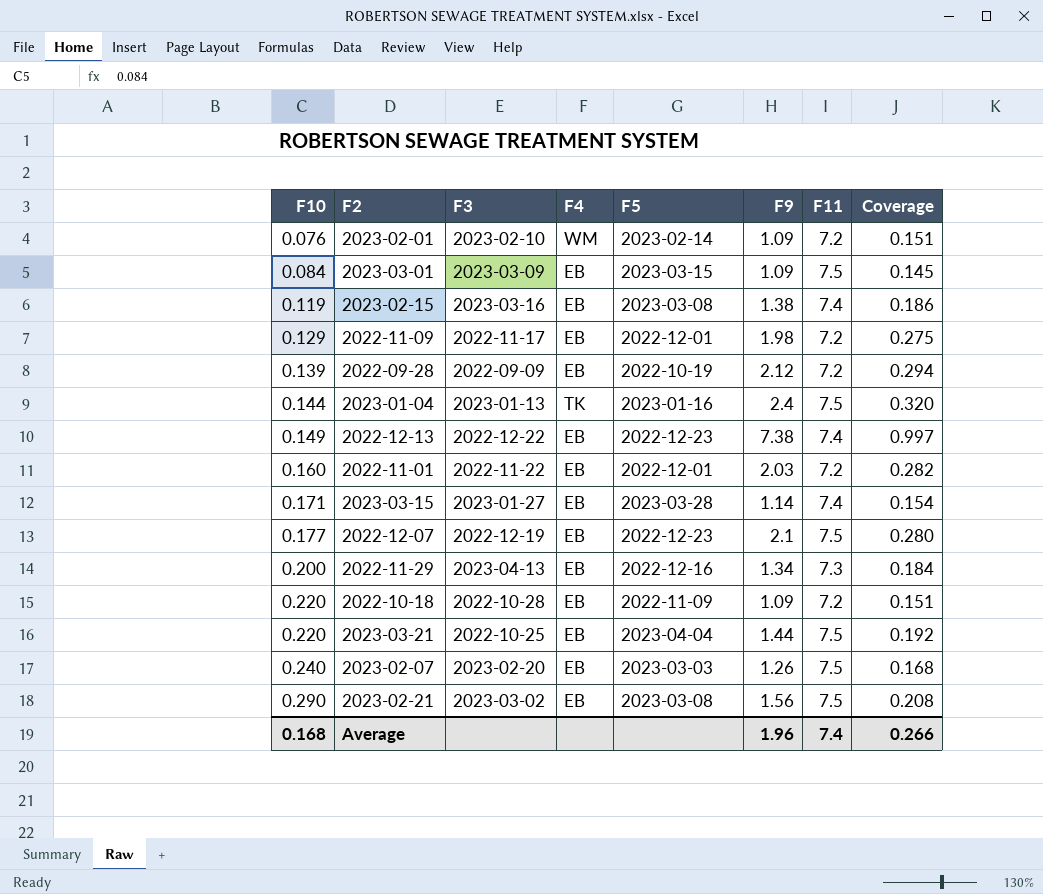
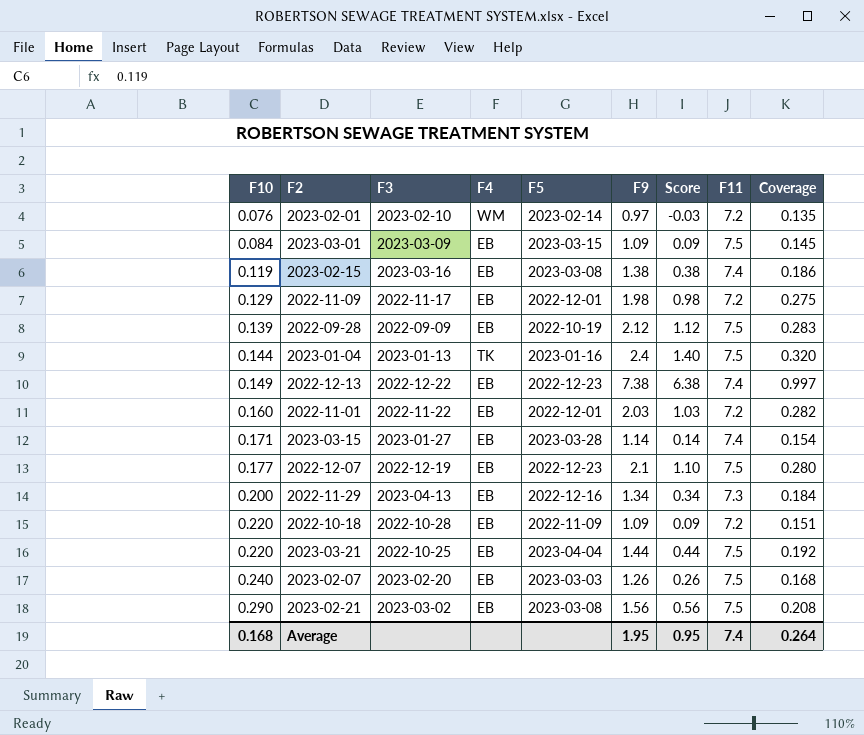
column Score | formula: none -> [F9] - 1
2023-02-01 | F9: 1.09 -> 0.97
2023-02-01 | Coverage: 0.151 -> 0.135
2022-09-28 | F11: 7.2 -> 7.5
2022-09-28 | Coverage: 0.294 -> 0.283
Average | F9: 1.96 -> 1.95
Average | Coverage: 0.266 -> 0.264

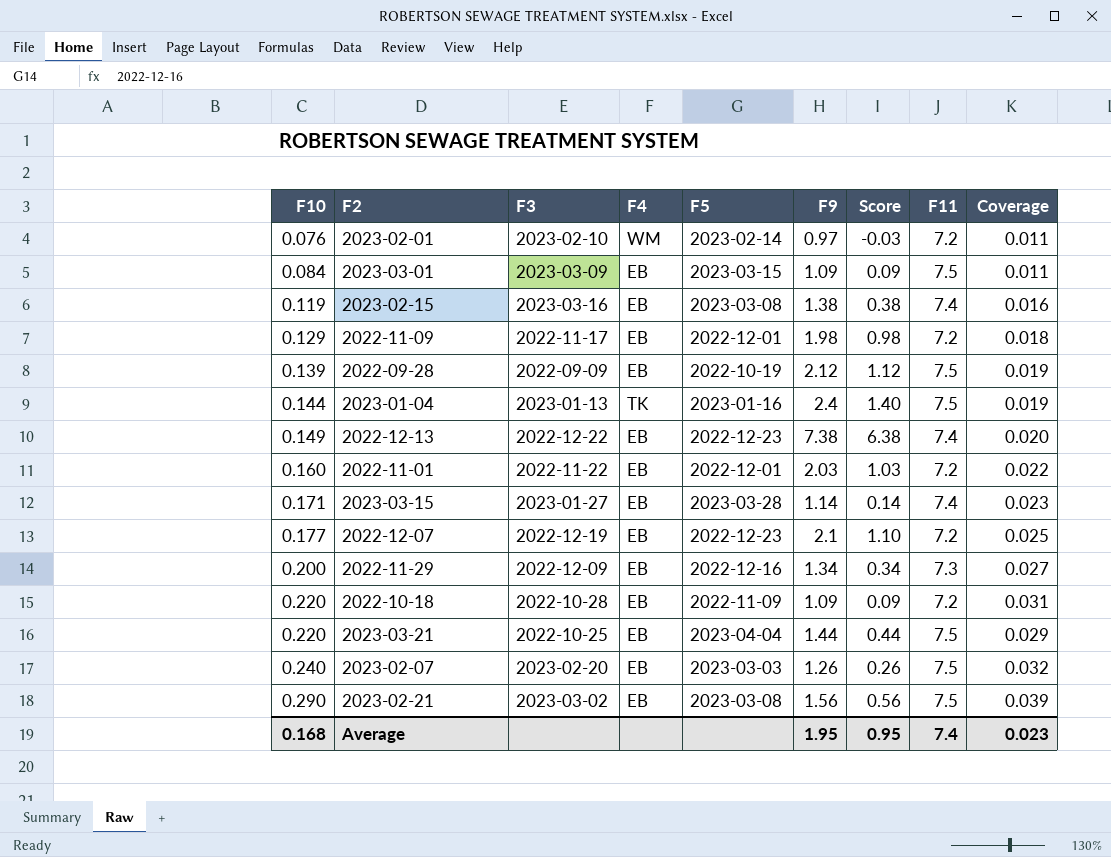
column Coverage | formula: [F9] / [F11] -> [F10] / [F11]
2022-12-07 | F11: 7.5 -> 7.2
2022-11-29 | F3: 2023-04-13 -> 2022-12-09
Average | Coverage: 0.264 -> 0.023

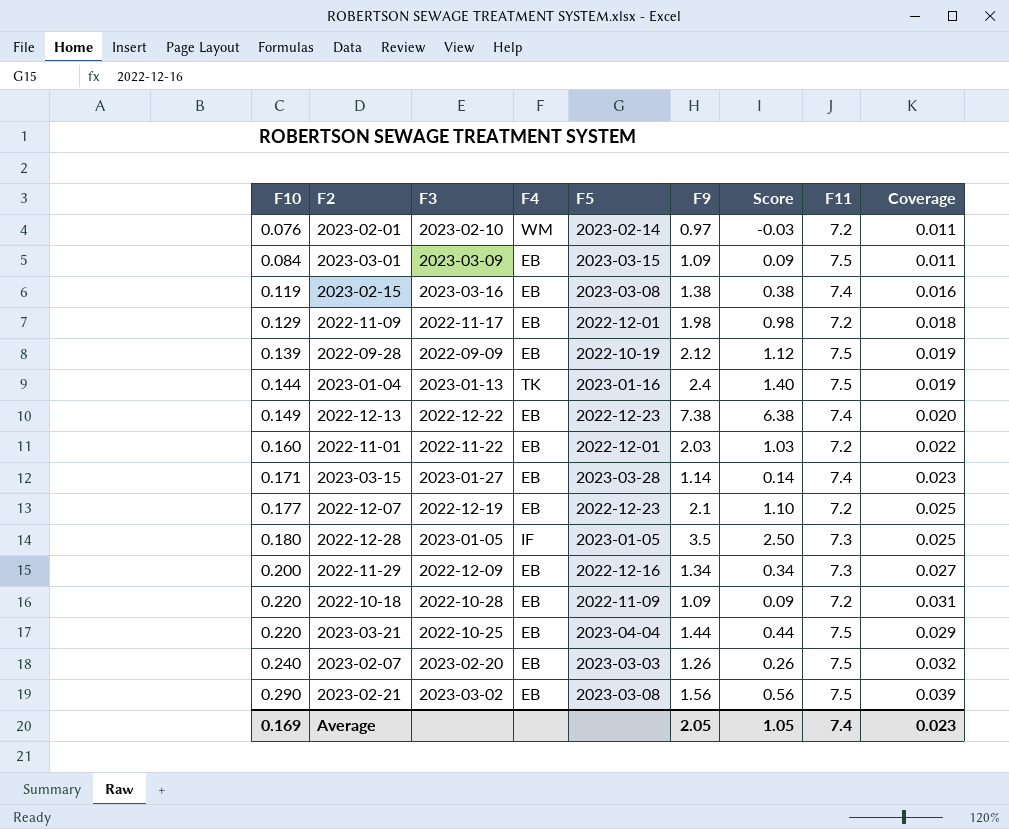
row 2022-12-28: none -> 0.180 | 2023-01-05 | IF | 2023-01-05 | 3.5 | 2.50 | 7.3 | 0.025
Average | F10: 0.168 -> 0.169
Average | F9: 1.95 -> 2.05
Average | Score: 0.95 -> 1.05

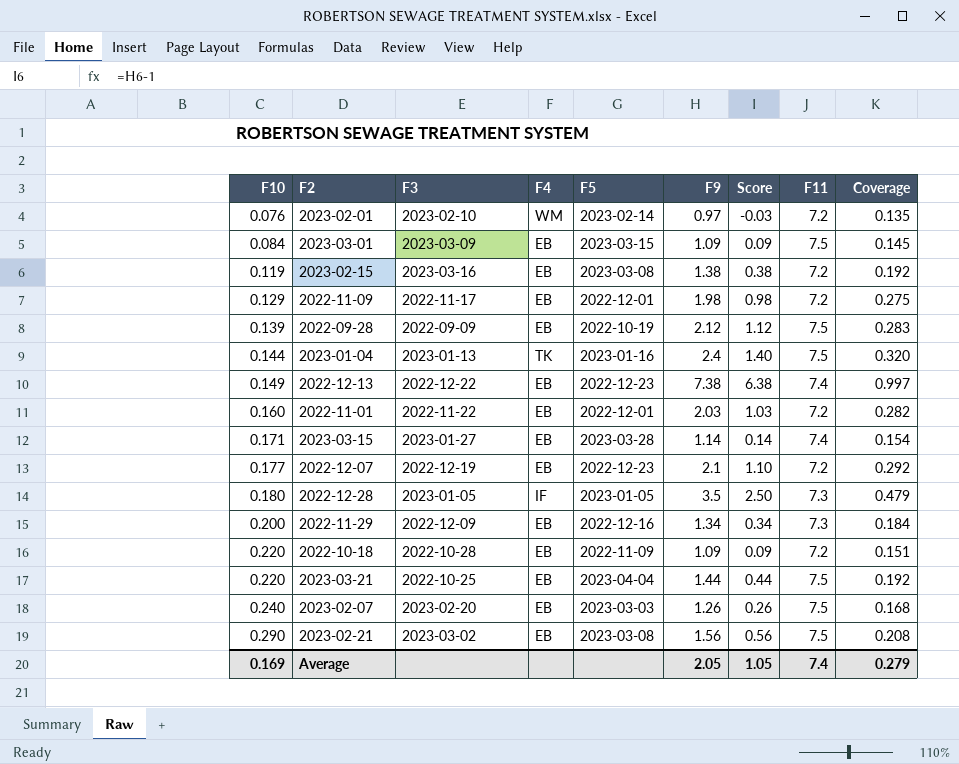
column Coverage | formula: [F10] / [F11] -> [F9] / [F11]
2023-02-15 | F11: 7.4 -> 7.2
Average | Coverage: 0.023 -> 0.279

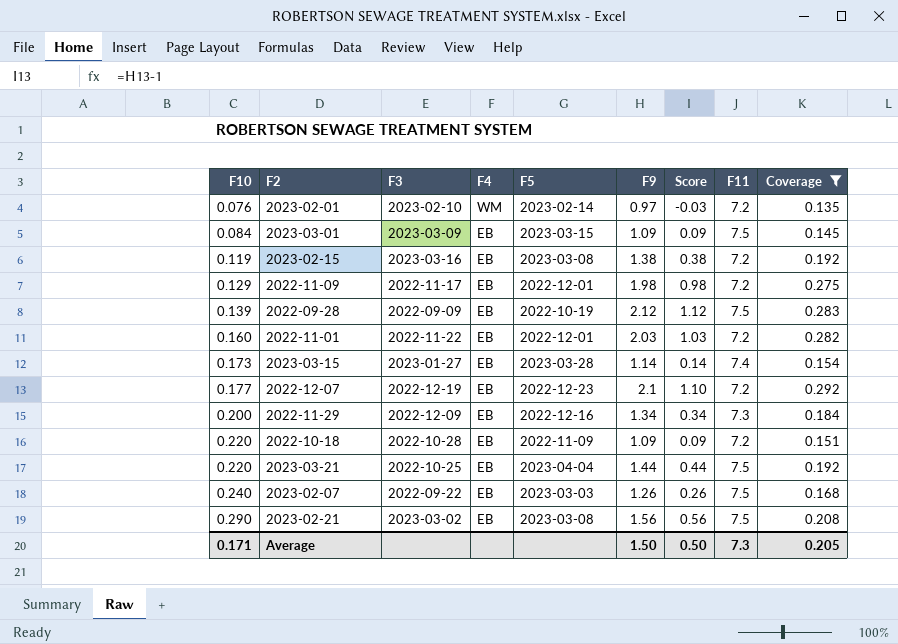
filter: none -> Coverage <= 0.292
2023-03-15 | F10: 0.171 -> 0.173
2023-02-07 | F3: 2023-02-20 -> 2022-09-22
Average | F10: 0.169 -> 0.171
Average | F9: 2.05 -> 1.50
Average | Score: 1.05 -> 0.50
Average | F11: 7.4 -> 7.3
Average | Coverage: 0.279 -> 0.205

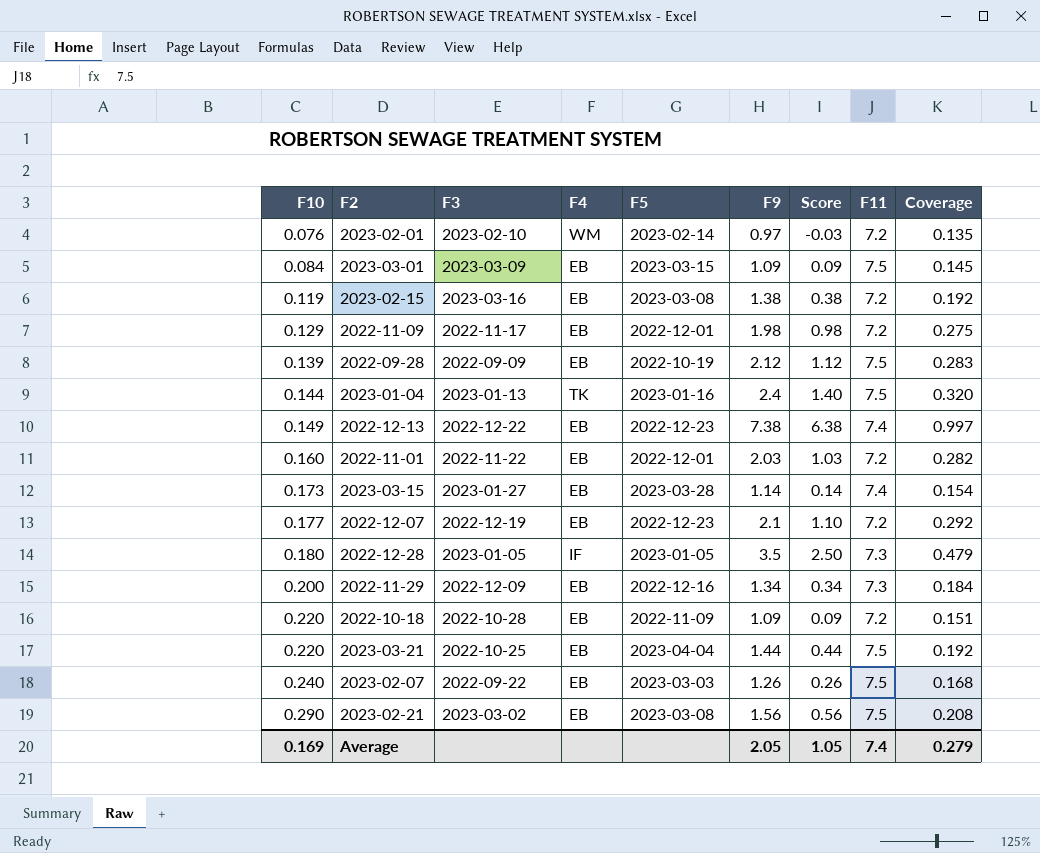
filter: Coverage <= 0.292 -> none
Average | F10: 0.171 -> 0.169
Average | F9: 1.50 -> 2.05
Average | Score: 0.50 -> 1.05
Average | F11: 7.3 -> 7.4
Average | Coverage: 0.205 -> 0.279

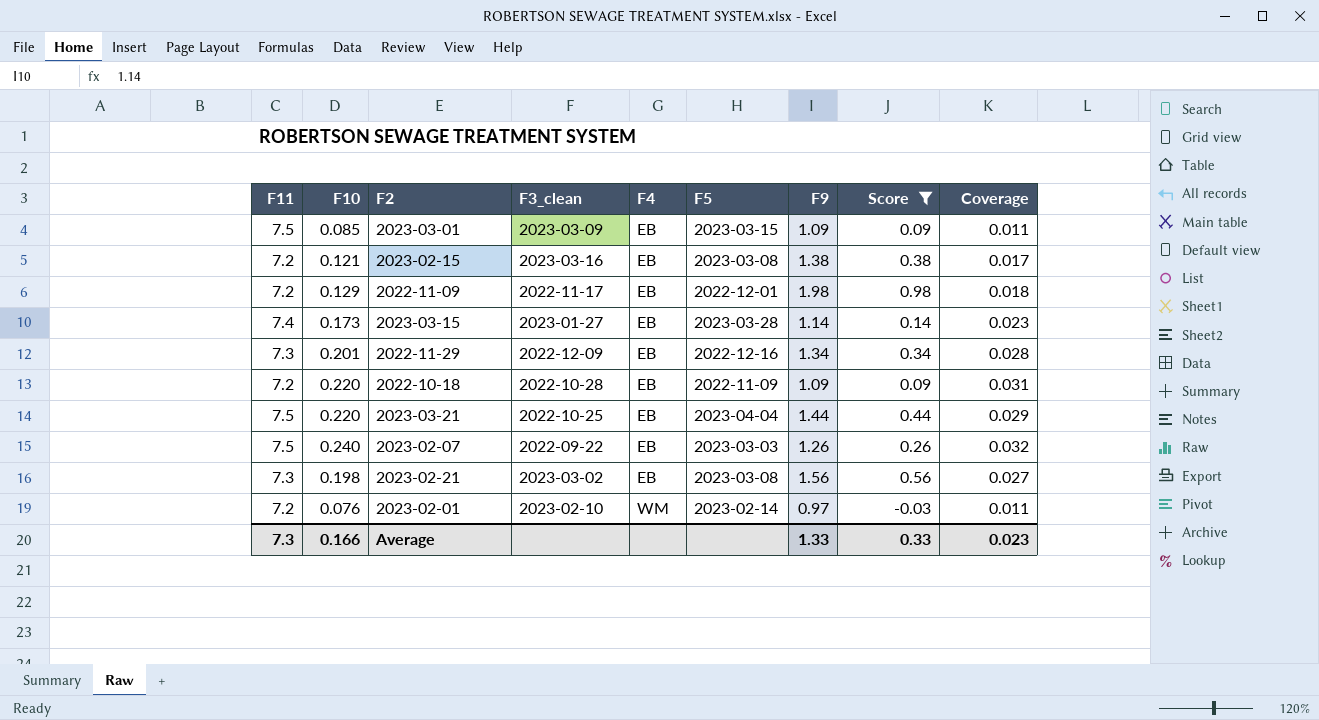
filter: none -> Score <= 0.98
row order: F10 ascending -> F4 ascending
column F11 | position: 8 -> 1
column name: F3 -> F3_clean
column Coverage | formula: [F9] / [F11] -> [F10] / [F11]
2023-03-01 | F10: 0.084 -> 0.085
2023-02-15 | F10: 0.119 -> 0.121
2022-11-29 | F10: 0.200 -> 0.201
2023-02-21 | F11: 7.5 -> 7.3
2023-02-21 | F10: 0.290 -> 0.198
Average | F11: 7.4 -> 7.3
Average | F10: 0.169 -> 0.166
Average | F9: 2.05 -> 1.33
Average | Score: 1.05 -> 0.33
Average | Coverage: 0.279 -> 0.023

